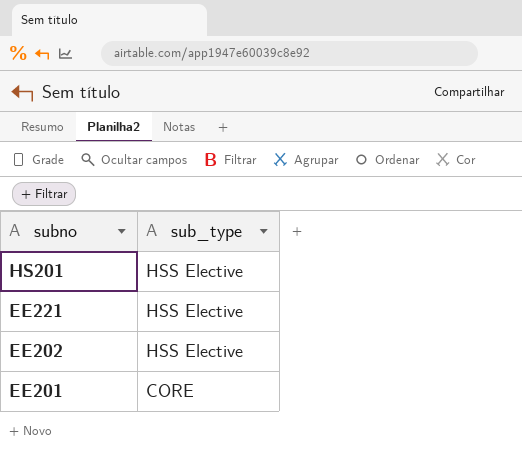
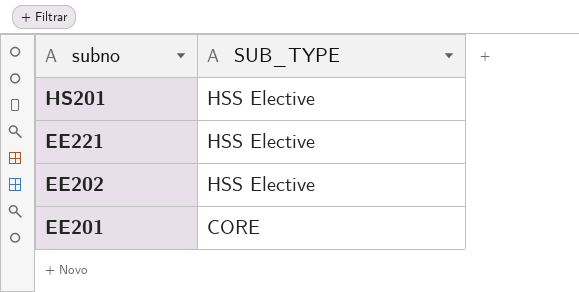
column name: sub_type -> SUB_TYPE

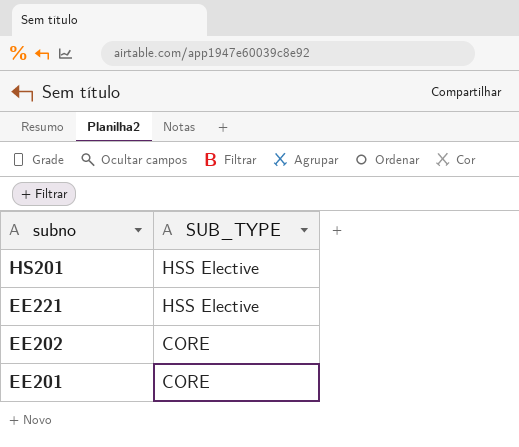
EE202 | SUB_TYPE: HSS Elective -> CORE

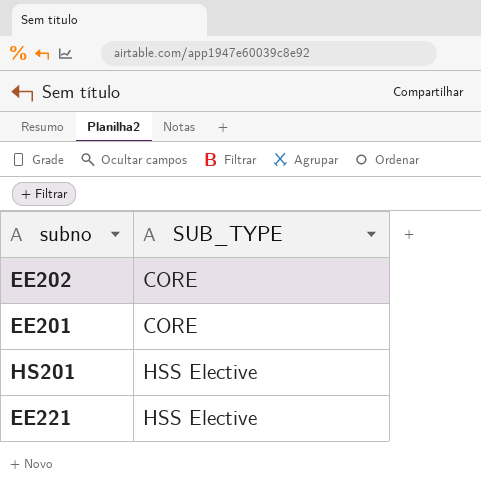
row order: subno descending -> SUB_TYPE ascending

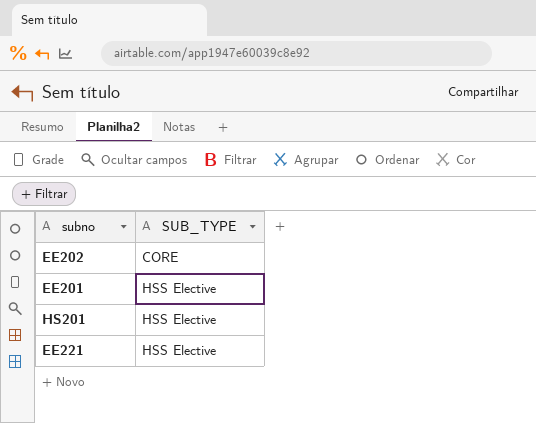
EE201 | SUB_TYPE: CORE -> HSS Elective

